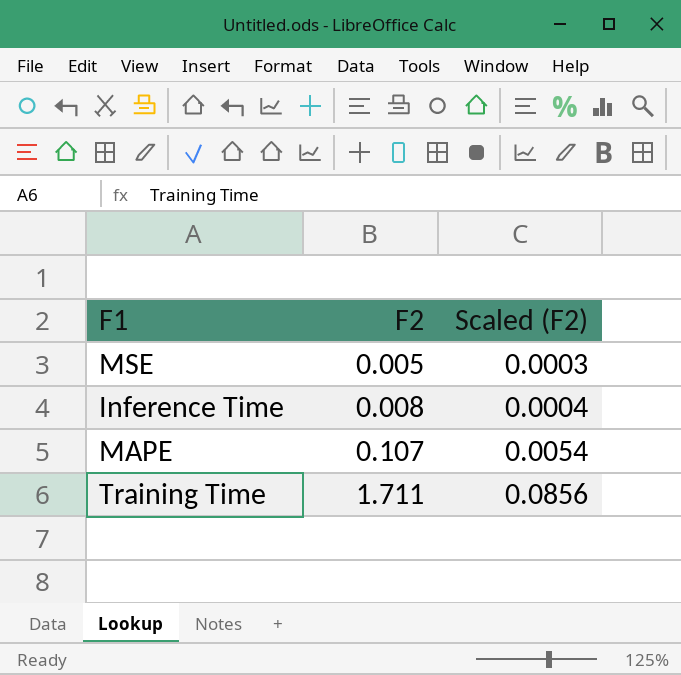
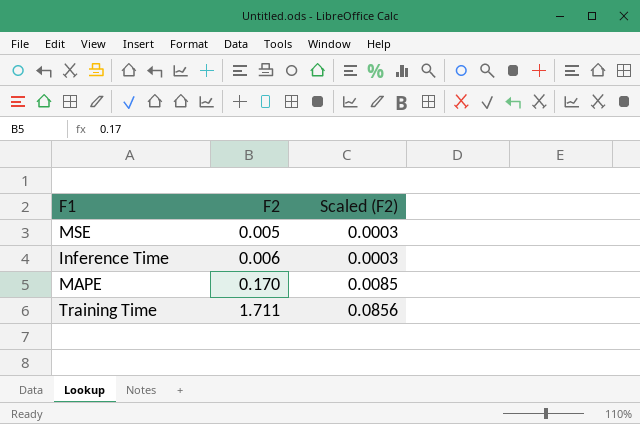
Inference Time | F2: 0.008 -> 0.006
Inference Time | Scaled (F2): 0.0004 -> 0.0003
MAPE | F2: 0.107 -> 0.170
MAPE | Scaled (F2): 0.0054 -> 0.0085

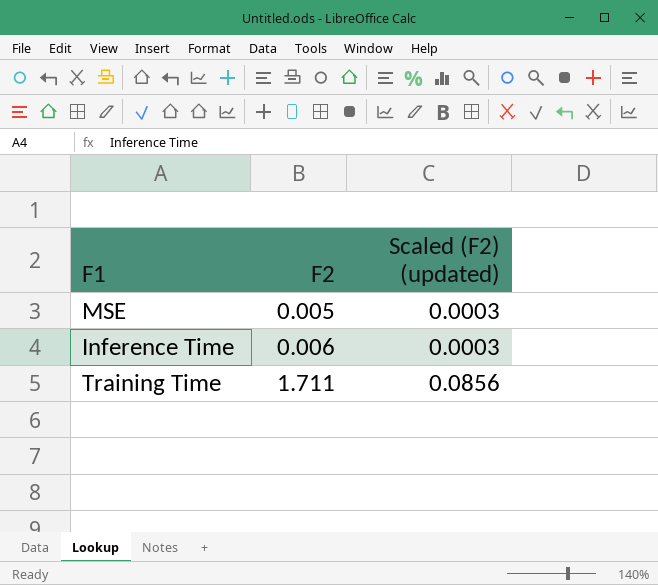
column name: Scaled (F2) -> Scaled (F2) (updated)
row MAPE: 0.170 | 0.0085 -> none

